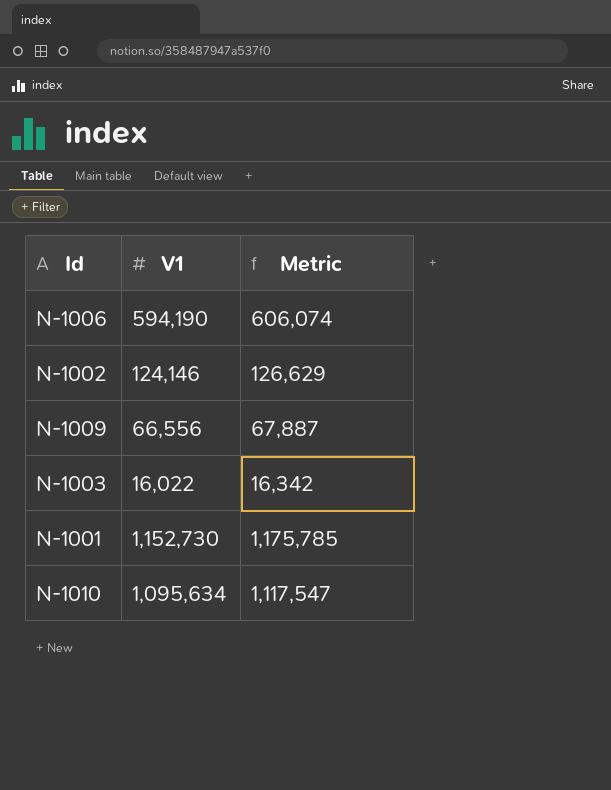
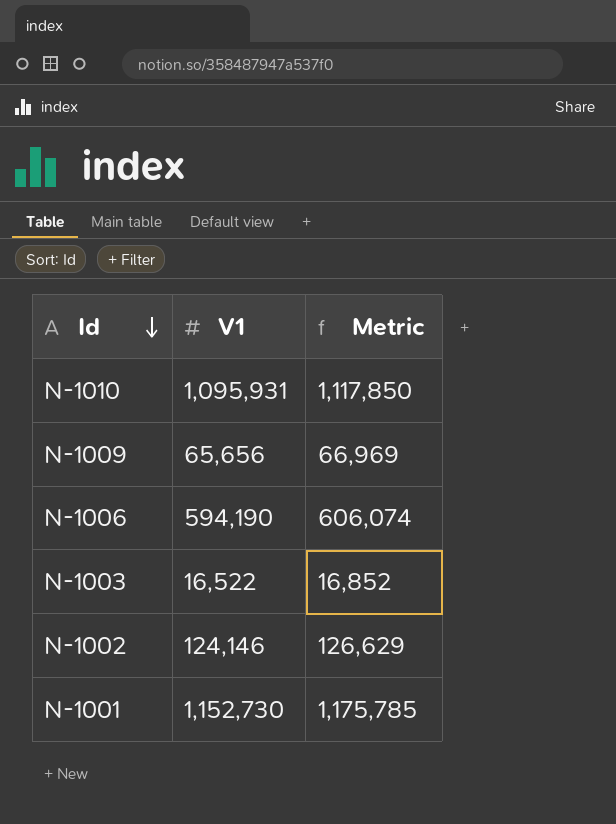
row order: none -> Id descending
N-1010 | V1: 1,095,634 -> 1,095,931
N-1010 | Metric: 1,117,547 -> 1,117,850
N-1009 | V1: 66,556 -> 65,656
N-1009 | Metric: 67,887 -> 66,969
N-1003 | V1: 16,022 -> 16,522
N-1003 | Metric: 16,342 -> 16,852

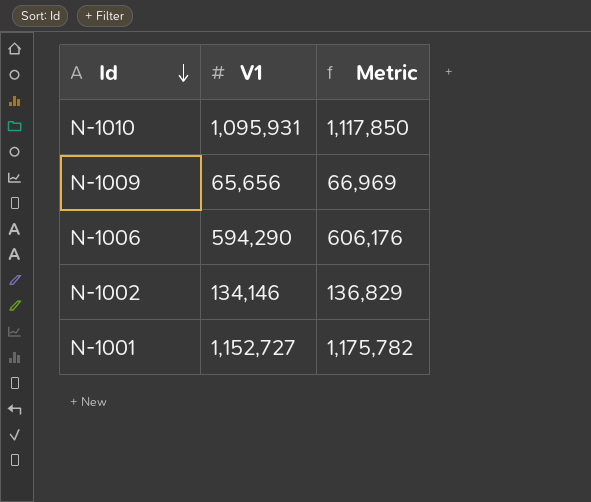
row N-1003: 16,522 | 16,852 -> none
N-1006 | V1: 594,190 -> 594,290
N-1006 | Metric: 606,074 -> 606,176
N-1002 | V1: 124,146 -> 134,146
N-1002 | Metric: 126,629 -> 136,829
N-1001 | V1: 1,152,730 -> 1,152,727
N-1001 | Metric: 1,175,785 -> 1,175,782

